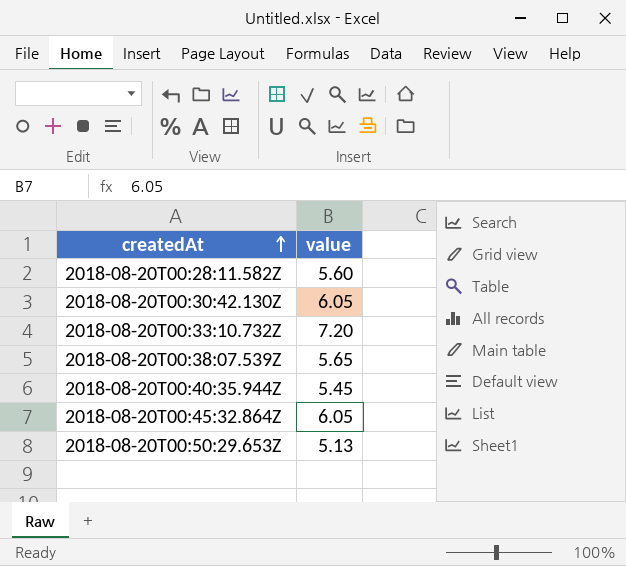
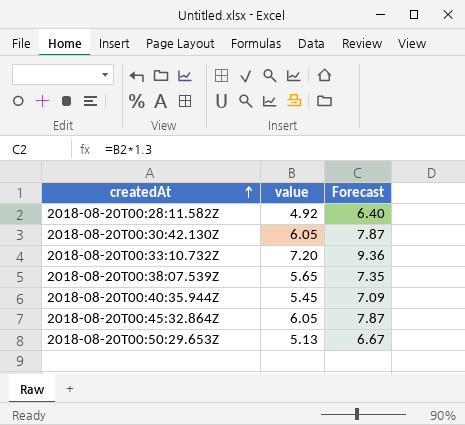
column Forecast | formula: none -> [value] * 1.3
2018-08-20T00:28:11.582Z | value: 5.60 -> 4.92

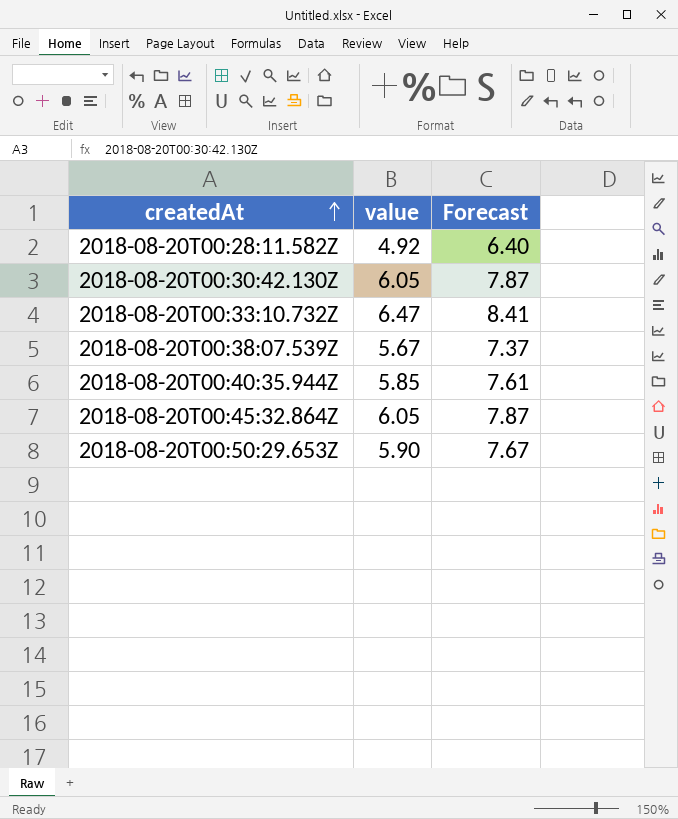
2018-08-20T00:33:10.732Z | value: 7.20 -> 6.47
2018-08-20T00:33:10.732Z | Forecast: 9.36 -> 8.41
2018-08-20T00:38:07.539Z | value: 5.65 -> 5.67
2018-08-20T00:38:07.539Z | Forecast: 7.35 -> 7.37
2018-08-20T00:40:35.944Z | value: 5.45 -> 5.85
2018-08-20T00:40:35.944Z | Forecast: 7.09 -> 7.61
2018-08-20T00:50:29.653Z | value: 5.13 -> 5.90
2018-08-20T00:50:29.653Z | Forecast: 6.67 -> 7.67

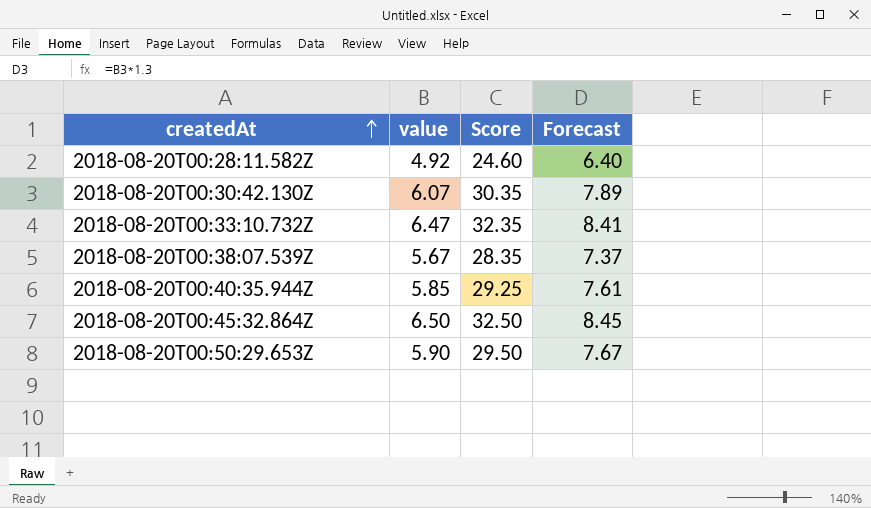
column Score | formula: none -> [value] * 5
2018-08-20T00:30:42.130Z | value: 6.05 -> 6.07
2018-08-20T00:30:42.130Z | Forecast: 7.87 -> 7.89
2018-08-20T00:45:32.864Z | value: 6.05 -> 6.50
2018-08-20T00:45:32.864Z | Forecast: 7.87 -> 8.45

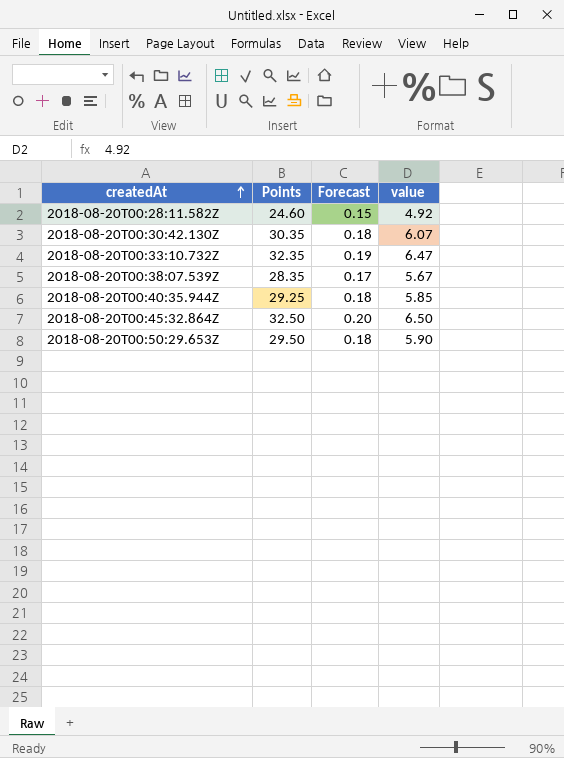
column name: Score -> Points
column Forecast | formula: [value] * 1.3 -> [value] * 0.03
column value | position: 2 -> 4

